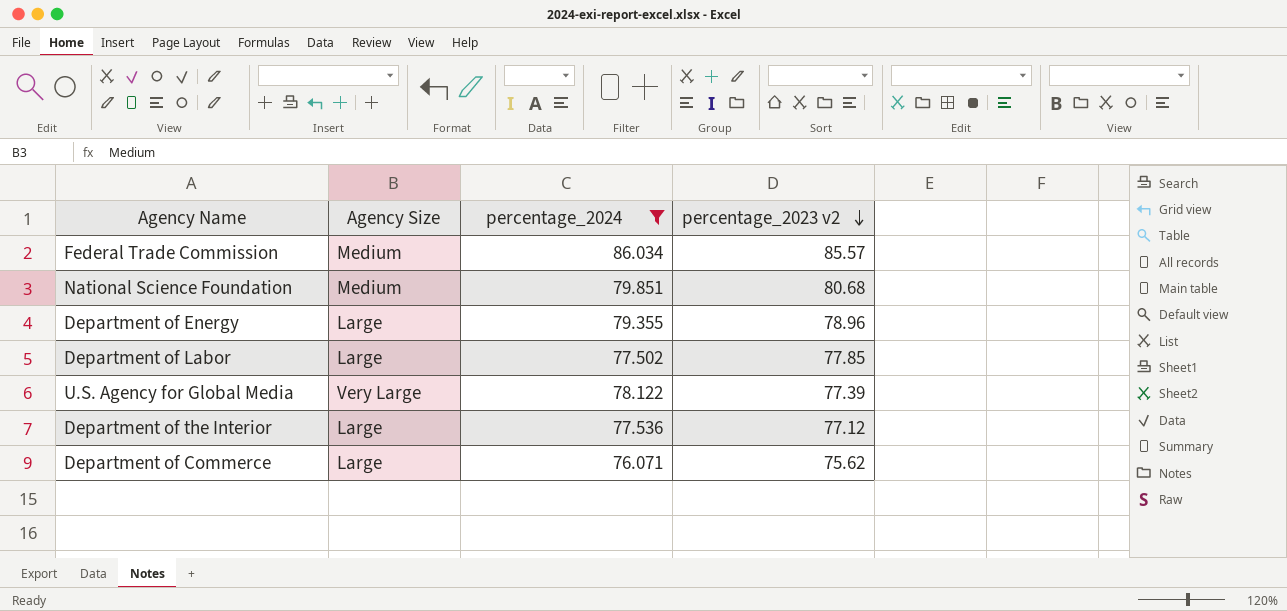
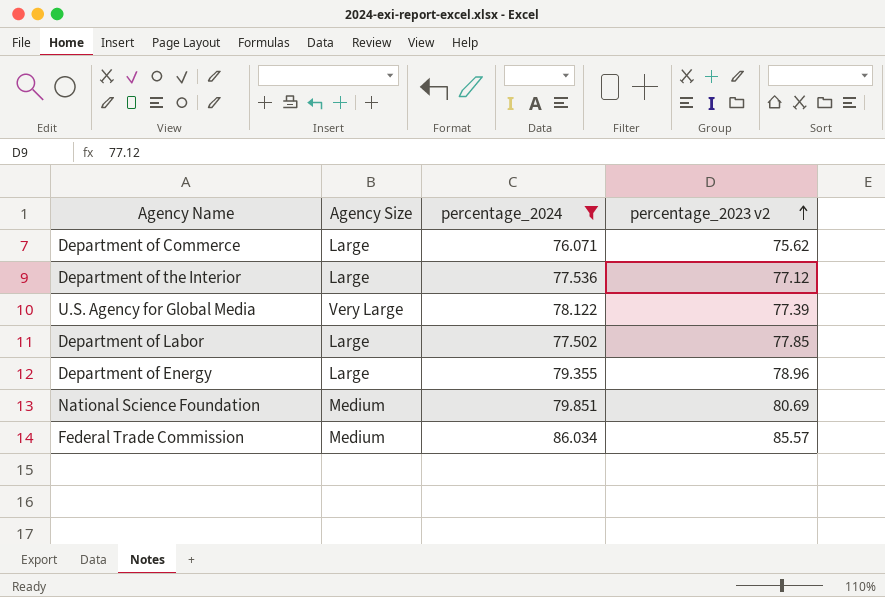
row order: percentage_2023 v2 descending -> percentage_2023 v2 ascending
National Science Foundation | percentage_2023 v2: 80.68 -> 80.69

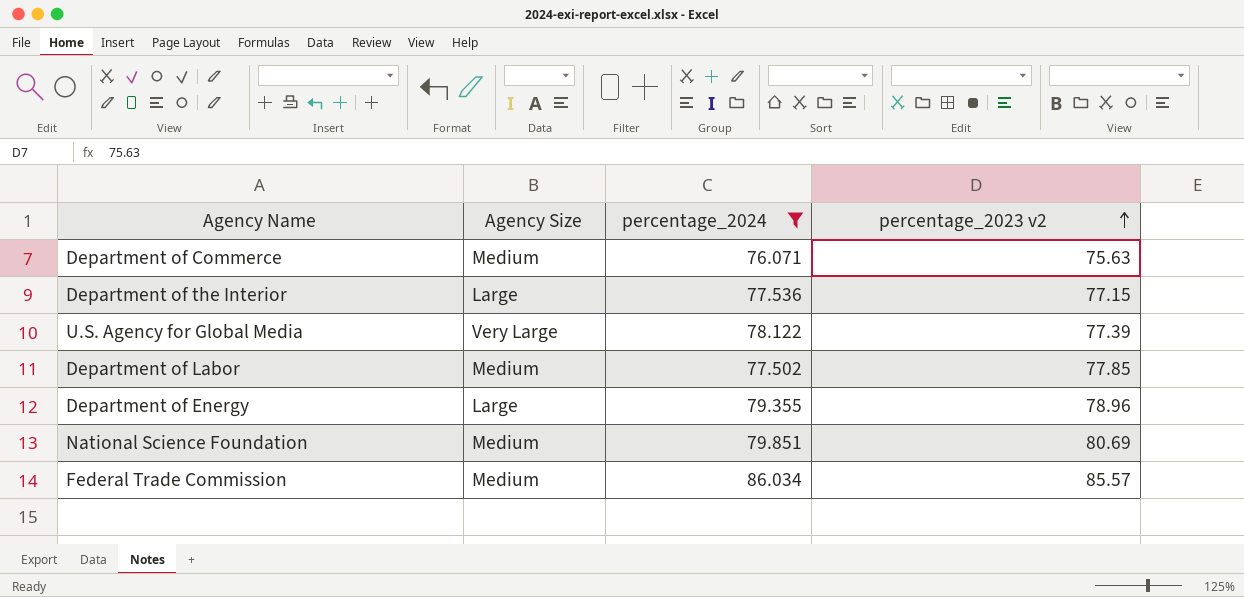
Department of Commerce | Agency Size: Large -> Medium
Department of Commerce | percentage_2023 v2: 75.62 -> 75.63
Department of the Interior | percentage_2023 v2: 77.12 -> 77.15
Department of Labor | Agency Size: Large -> Medium

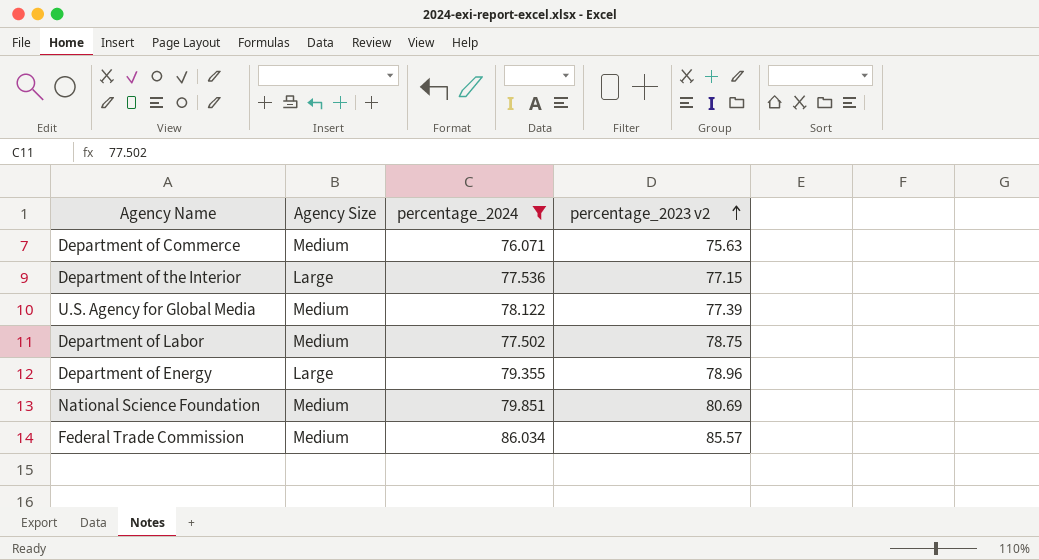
U.S. Agency for Global Media | Agency Size: Very Large -> Medium
Department of Labor | percentage_2023 v2: 77.85 -> 78.75

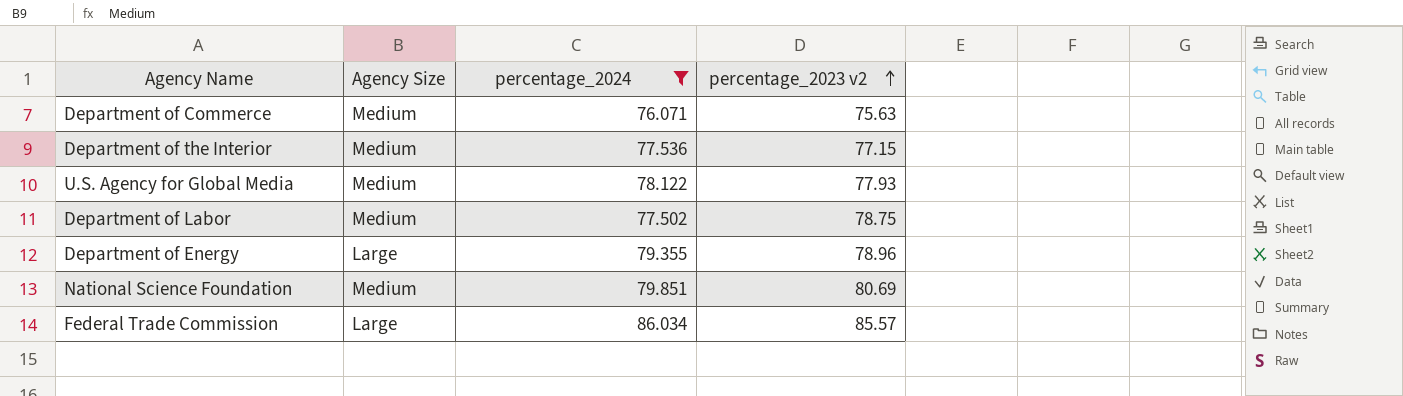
Department of the Interior | Agency Size: Large -> Medium
U.S. Agency for Global Media | percentage_2023 v2: 77.39 -> 77.93
Federal Trade Commission | Agency Size: Medium -> Large

